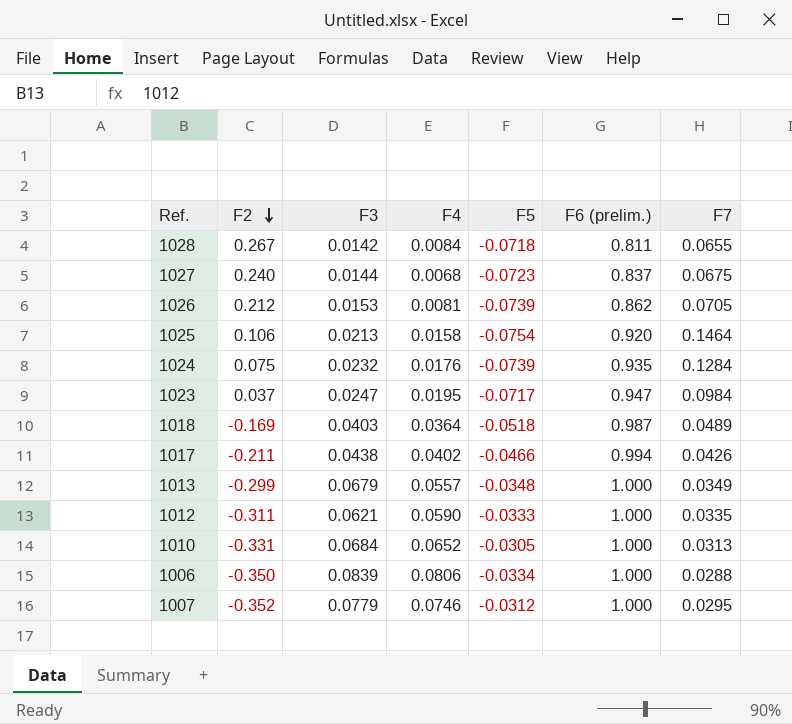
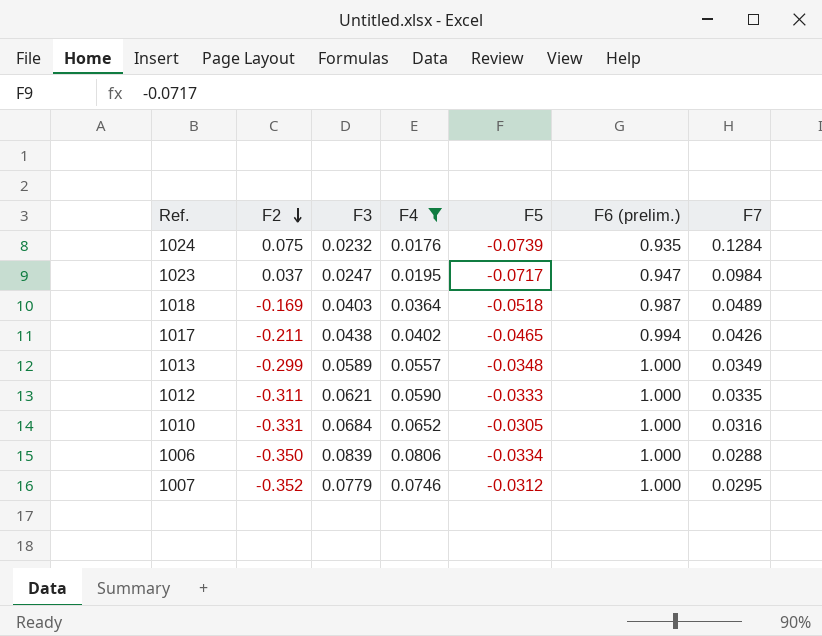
filter: none -> F4 >= 0.0176
1017 | F5: -0.0466 -> -0.0465
1013 | F3: 0.0679 -> 0.0589
1010 | F7: 0.0313 -> 0.0316

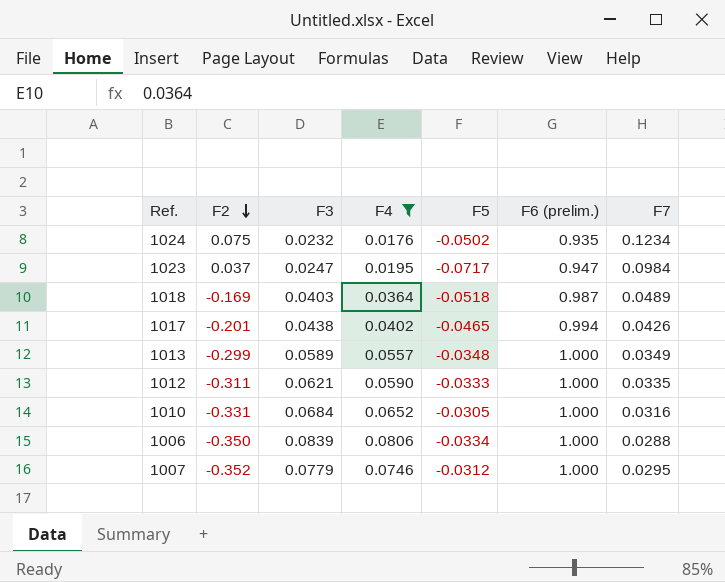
1024 | F5: -0.0739 -> -0.0502
1024 | F7: 0.1284 -> 0.1234
1017 | F2: -0.211 -> -0.201

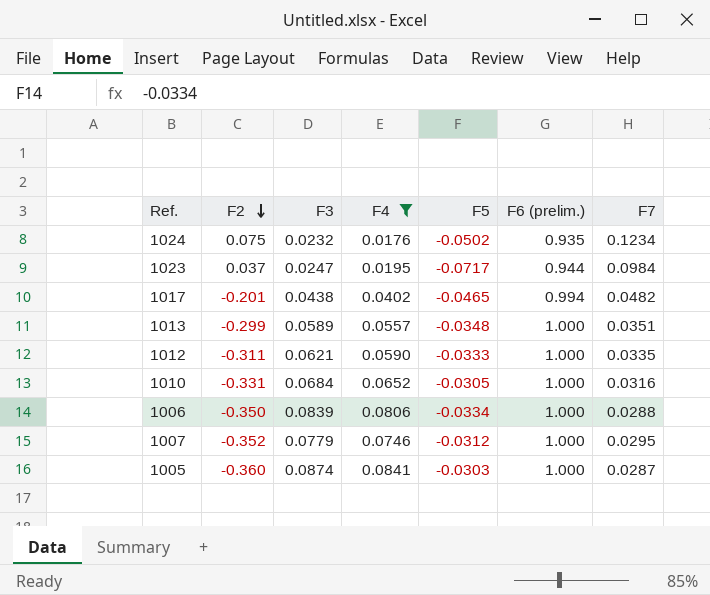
row 1018: -0.169 | 0.0403 | 0.0364 | -0.0518 | 0.987 | 0.0489 -> none
1023 | F6 (prelim.): 0.947 -> 0.944
1017 | F7: 0.0426 -> 0.0482
1013 | F7: 0.0349 -> 0.0351
row 1005: none -> -0.360 | 0.0874 | 0.0841 | -0.0303 | 1.000 | 0.0287

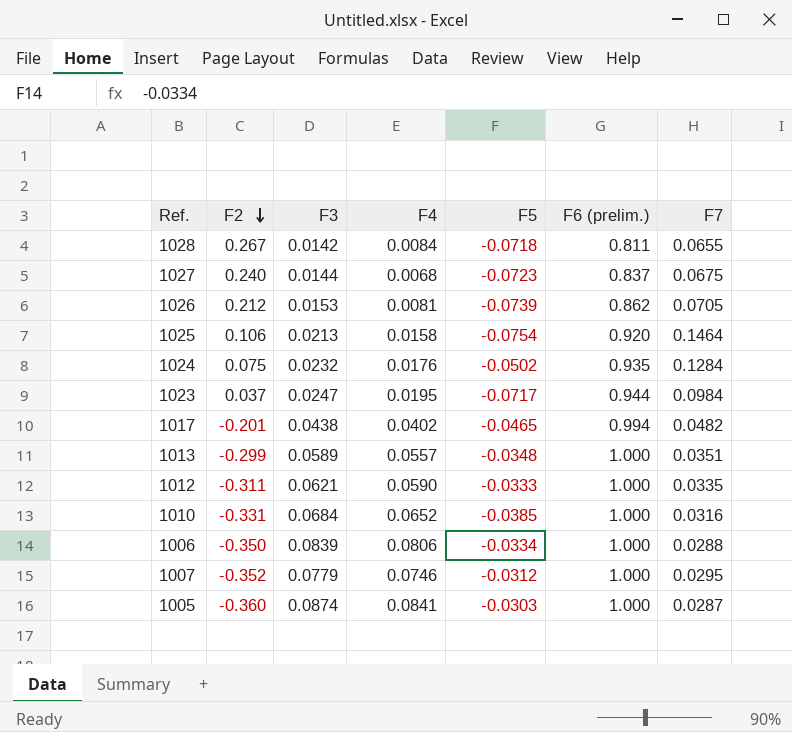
filter: F4 >= 0.0176 -> none
1024 | F7: 0.1234 -> 0.1284
1010 | F5: -0.0305 -> -0.0385

